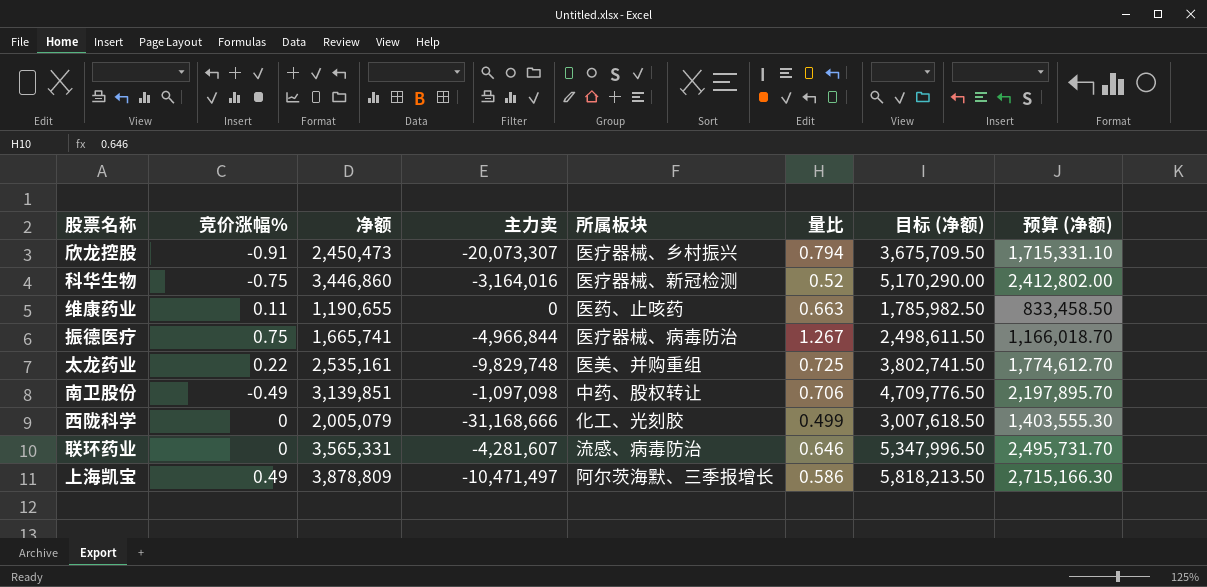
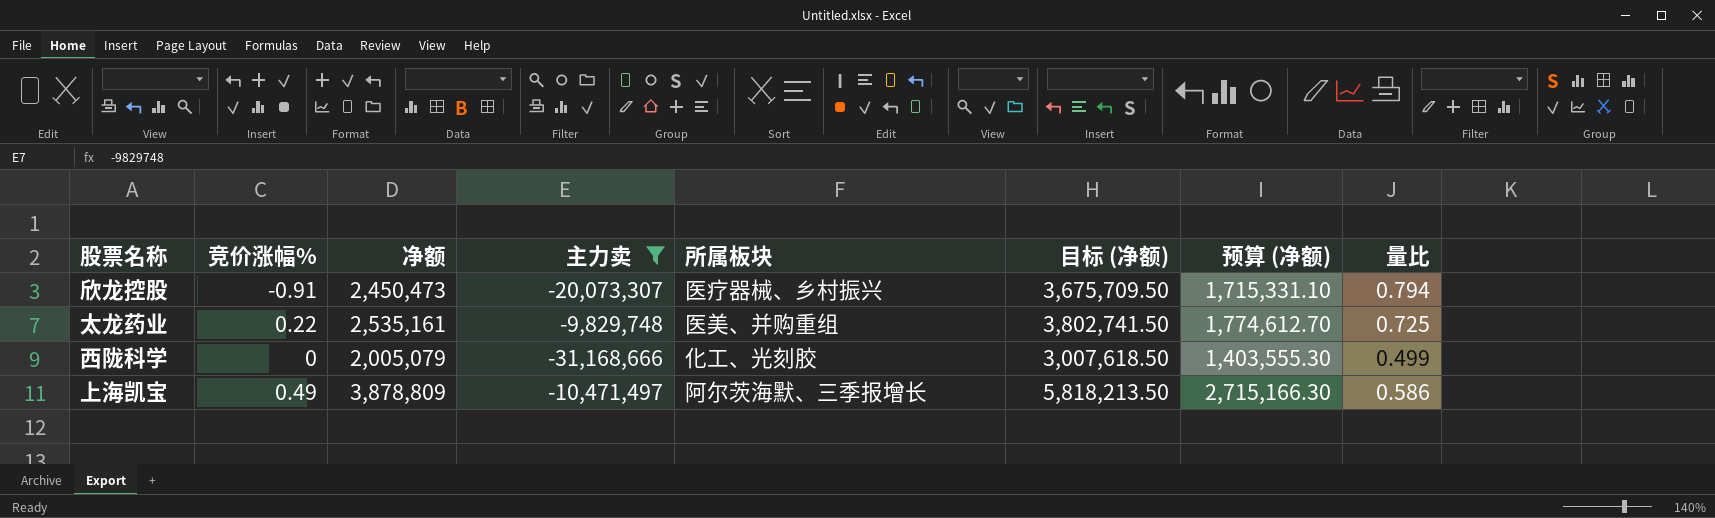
filter: none -> 主力卖 <= -9,829,748
column 量比 | position: 6 -> 8

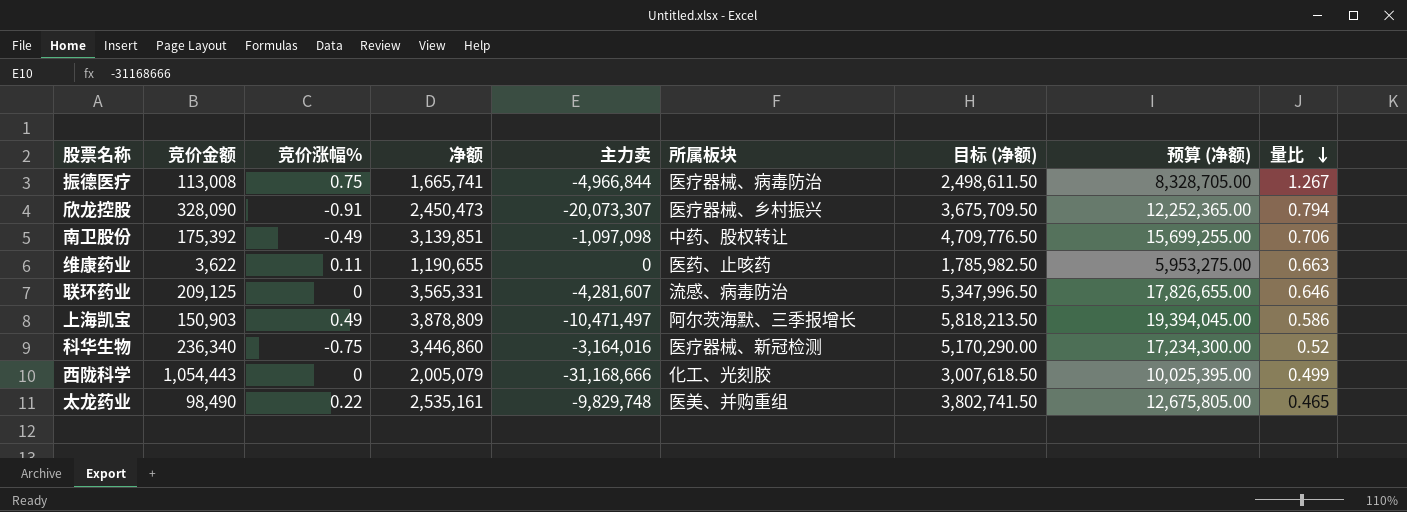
filter: 主力卖 <= -9,829,748 -> none
row order: none -> 量比 descending
column 竞价金额 | position: none -> 2
column 预算 (净额) | formula: [净额] * 0.7 -> [净额] * 5
太龙药业 | 量比: 0.725 -> 0.465

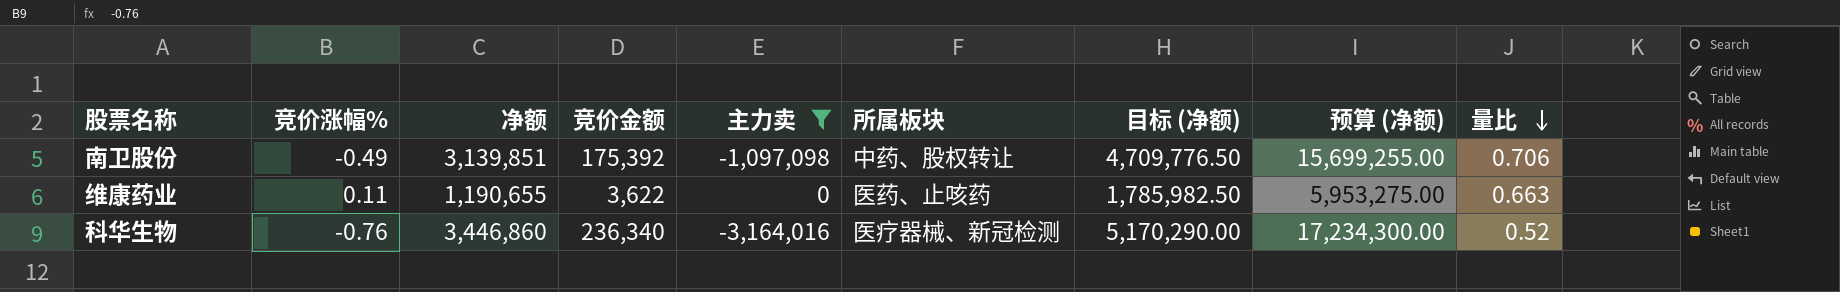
filter: none -> 主力卖 >= -3,164,016
column 竞价金额 | position: 2 -> 4
科华生物 | 竞价涨幅%: -0.75 -> -0.76

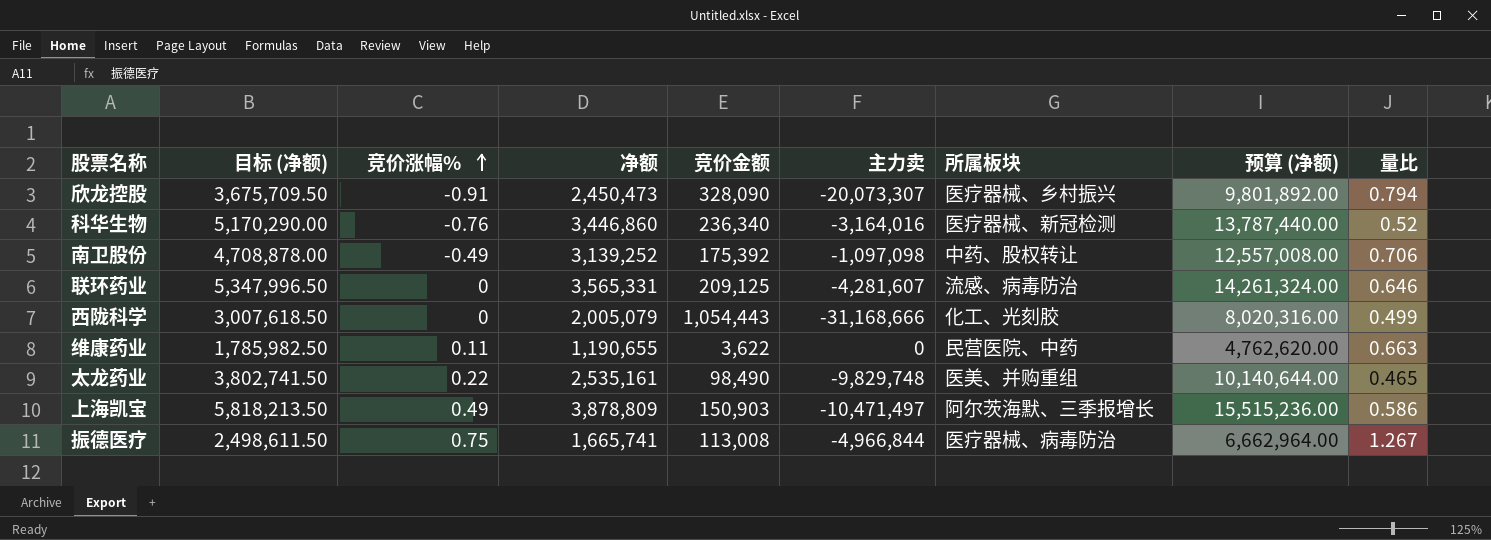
filter: 主力卖 >= -3,164,016 -> none
row order: 量比 descending -> 竞价涨幅% ascending
column 目标 (净额) | position: 7 -> 2
column 预算 (净额) | formula: [净额] * 5 -> [净额] * 4
南卫股份 | 目标 (净额): 4,709,776.50 -> 4,708,878.00
南卫股份 | 净额: 3,139,851 -> 3,139,252
维康药业 | 所属板块: 医药、止咳药 -> 民营医院、中药

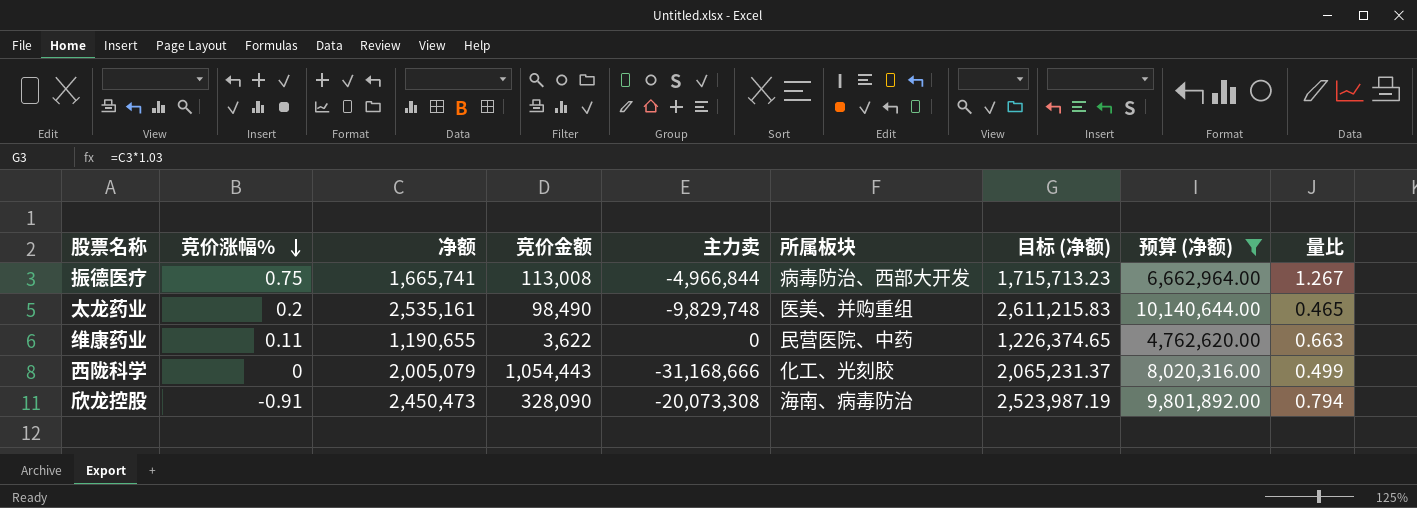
filter: none -> 预算 (净额) <= 10,140,644.00
row order: 竞价涨幅% ascending -> 竞价涨幅% descending
column 目标 (净额) | formula: [净额] * 1.5 -> [净额] * 1.03
column 目标 (净额) | position: 2 -> 7
振德医疗 | 所属板块: 医疗器械、病毒防治 -> 病毒防治、西部大开发
太龙药业 | 竞价涨幅%: 0.22 -> 0.2
欣龙控股 | 主力卖: -20,073,307 -> -20,073,308
欣龙控股 | 所属板块: 医疗器械、乡村振兴 -> 海南、病毒防治

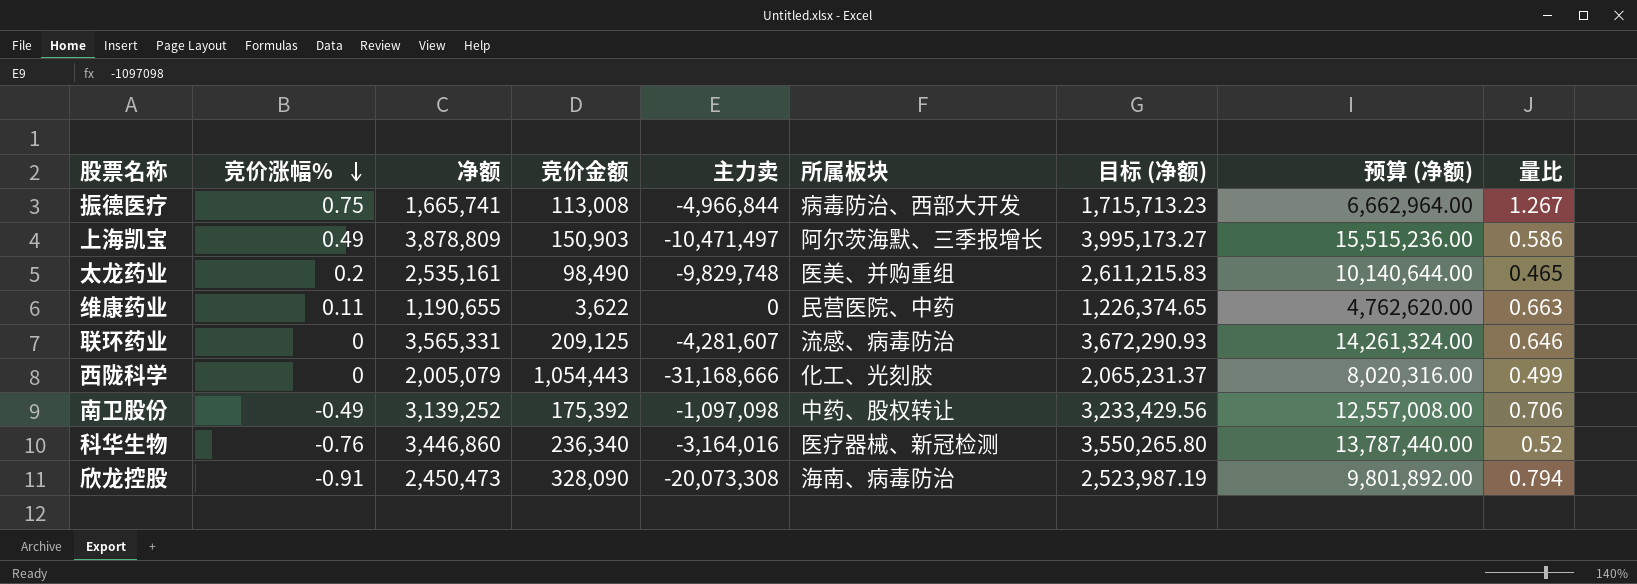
filter: 预算 (净额) <= 10,140,644.00 -> none

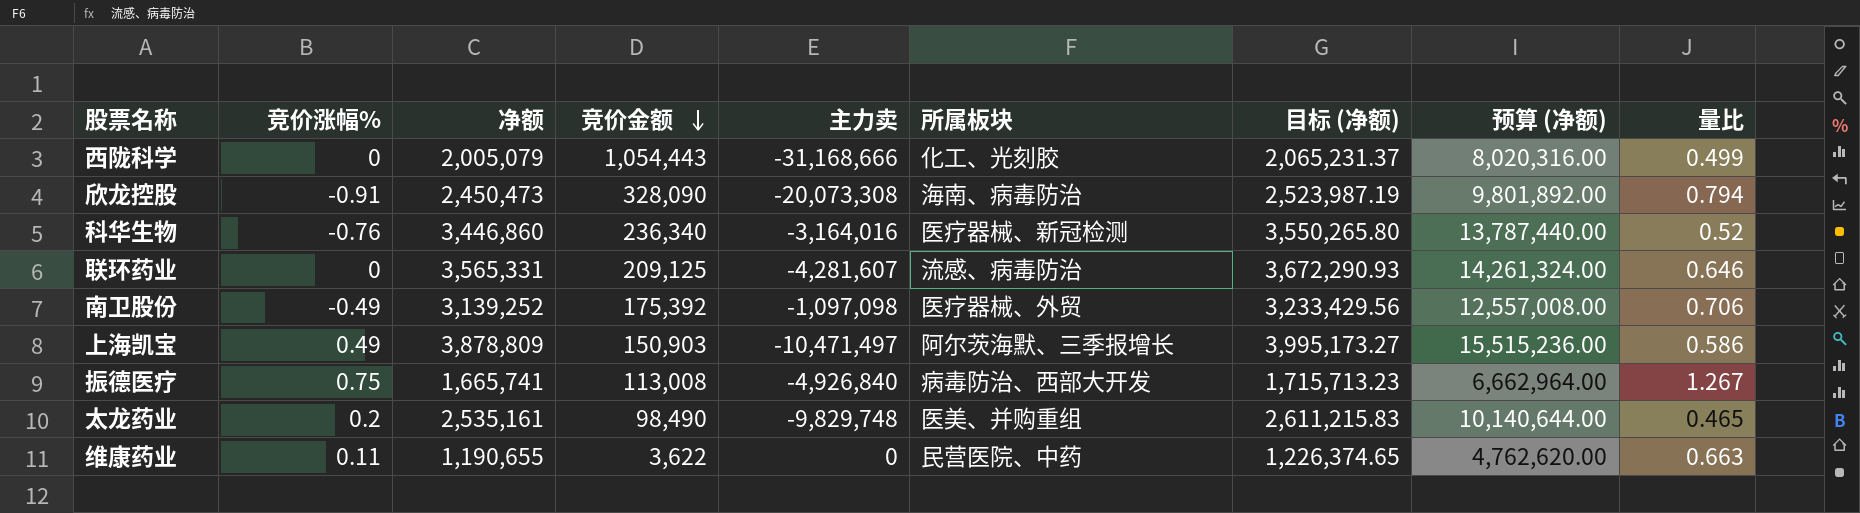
row order: 竞价涨幅% descending -> 竞价金额 descending
南卫股份 | 所属板块: 中药、股权转让 -> 医疗器械、外贸
振德医疗 | 主力卖: -4,966,844 -> -4,926,840

